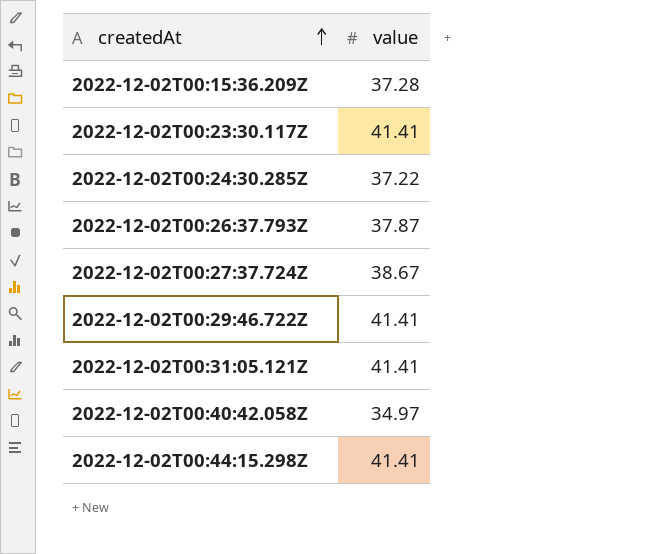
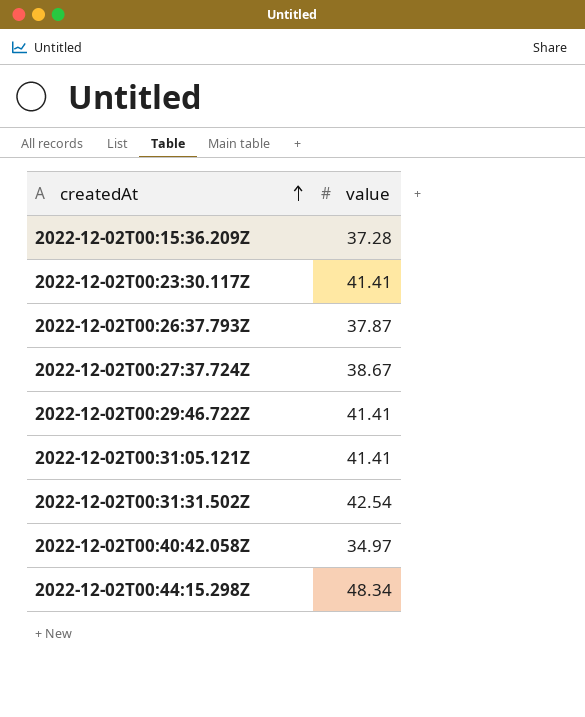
row 2022-12-02T00:24:30.285Z: 37.22 -> none
row 2022-12-02T00:31:31.502Z: none -> 42.54
2022-12-02T00:44:15.298Z | value: 41.41 -> 48.34

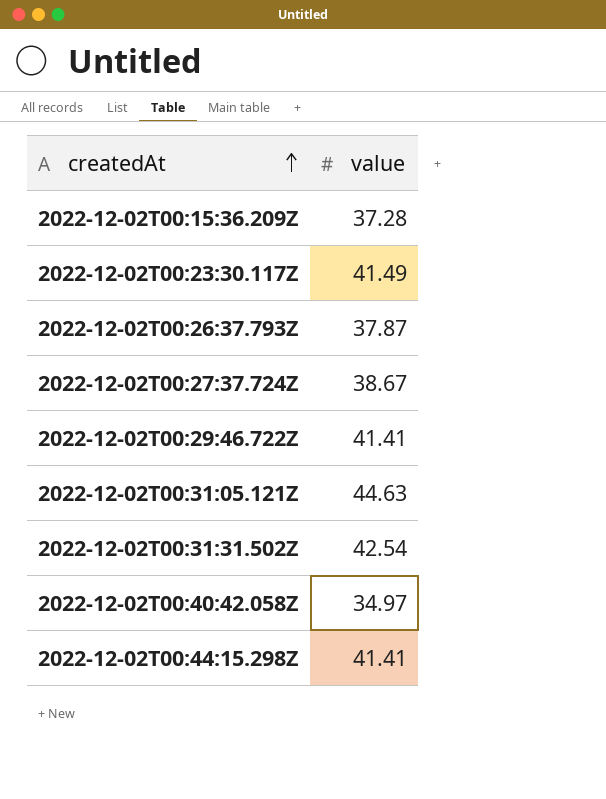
2022-12-02T00:23:30.117Z | value: 41.41 -> 41.49
2022-12-02T00:31:05.121Z | value: 41.41 -> 44.63
2022-12-02T00:44:15.298Z | value: 48.34 -> 41.41

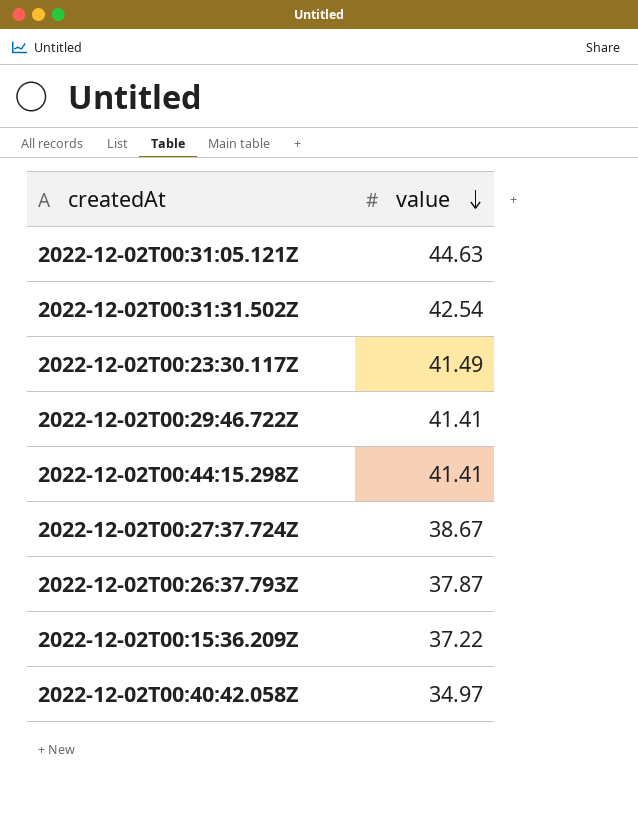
row order: createdAt ascending -> value descending
2022-12-02T00:15:36.209Z | value: 37.28 -> 37.22

